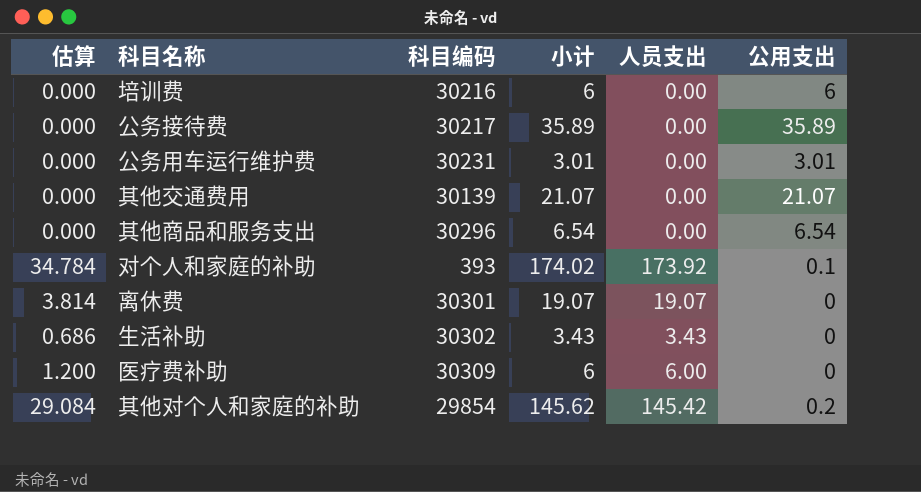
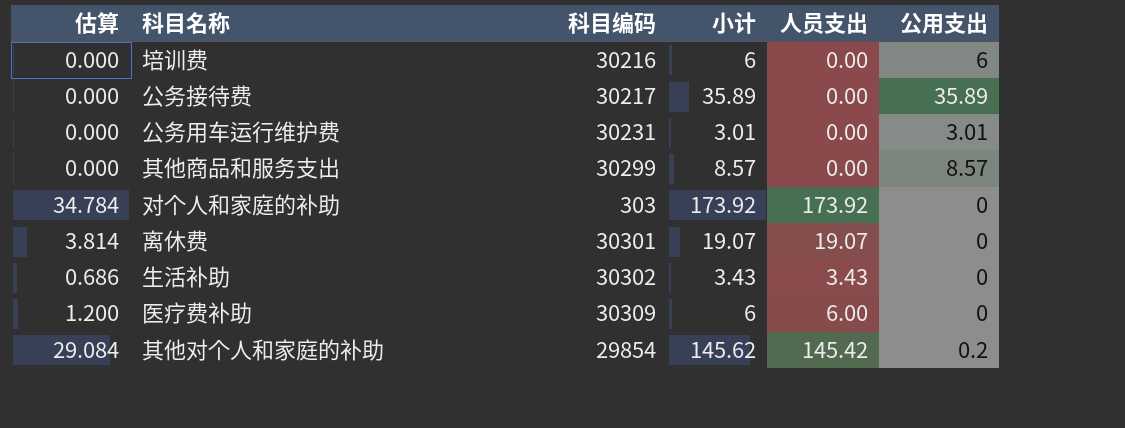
row 其他交通费用: 0.000 | 30139 | 21.07 | 0.00 | 21.07 -> none
其他商品和服务支出 | 科目编码: 30296 -> 30299
其他商品和服务支出 | 小计: 6.54 -> 8.57
其他商品和服务支出 | 公用支出: 6.54 -> 8.57
对个人和家庭的补助 | 科目编码: 393 -> 303
对个人和家庭的补助 | 小计: 174.02 -> 173.92
对个人和家庭的补助 | 公用支出: 0.1 -> 0

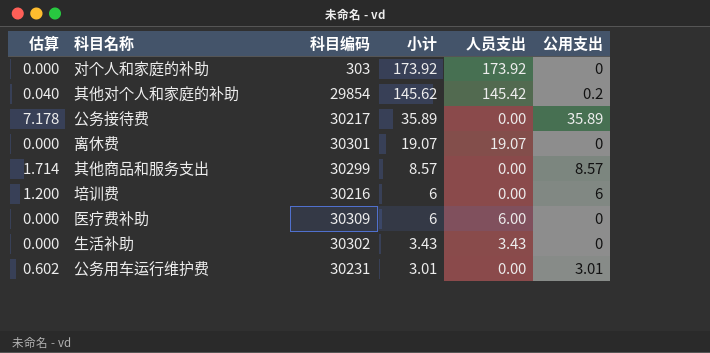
row order: none -> 小计 descending
column 估算 | formula: [人员支出] * 0.2 -> [公用支出] * 0.2

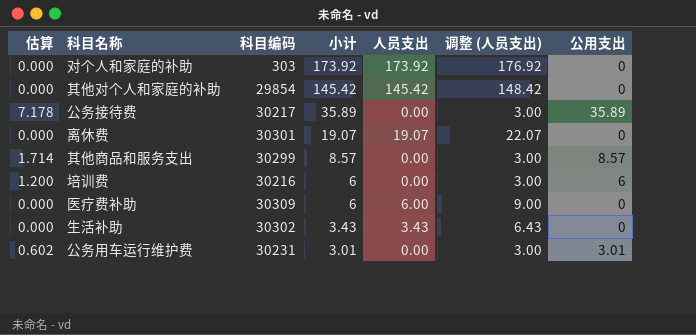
column 调整 (人员支出) | formula: none -> [人员支出] + 3
其他对个人和家庭的补助 | 估算: 0.040 -> 0.000
其他对个人和家庭的补助 | 小计: 145.62 -> 145.42
其他对个人和家庭的补助 | 公用支出: 0.2 -> 0

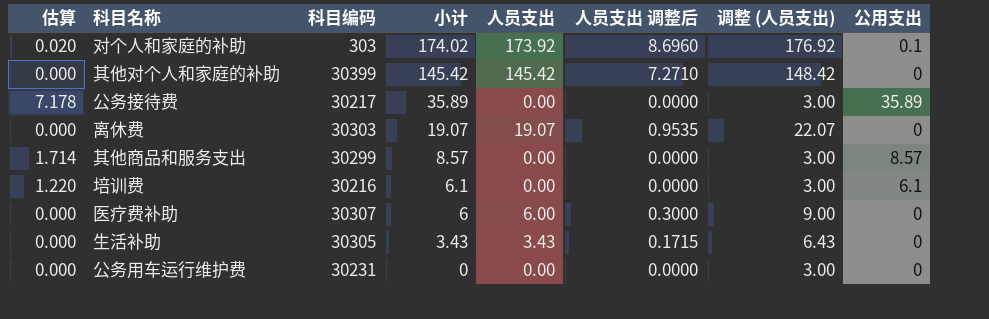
column 人员支出 调整后 | formula: none -> [人员支出] * 0.05
对个人和家庭的补助 | 估算: 0.000 -> 0.020
对个人和家庭的补助 | 小计: 173.92 -> 174.02
对个人和家庭的补助 | 公用支出: 0 -> 0.1
其他对个人和家庭的补助 | 科目编码: 29854 -> 30399
离休费 | 科目编码: 30301 -> 30303
培训费 | 估算: 1.200 -> 1.220
培训费 | 小计: 6 -> 6.1
培训费 | 公用支出: 6 -> 6.1
医疗费补助 | 科目编码: 30309 -> 30307
生活补助 | 科目编码: 30302 -> 30305
公务用车运行维护费 | 估算: 0.602 -> 0.000
公务用车运行维护费 | 小计: 3.01 -> 0
公务用车运行维护费 | 公用支出: 3.01 -> 0

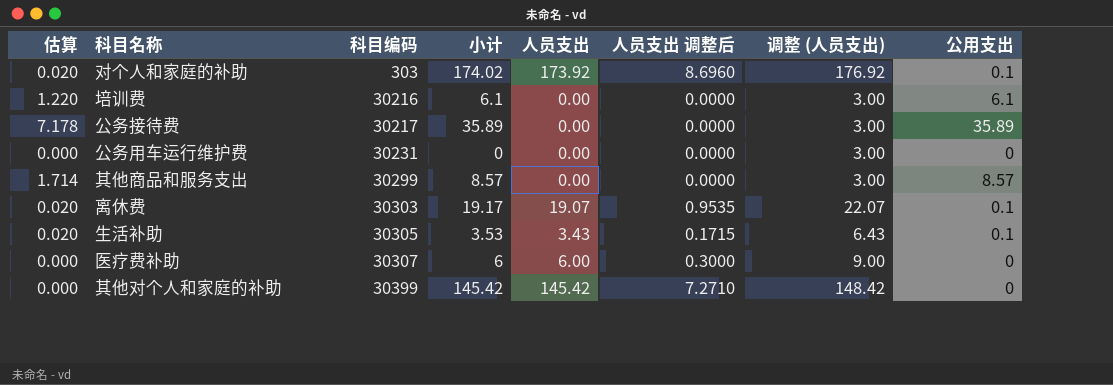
row order: 小计 descending -> 科目编码 ascending
离休费 | 估算: 0.000 -> 0.020
离休费 | 小计: 19.07 -> 19.17
离休费 | 公用支出: 0 -> 0.1
生活补助 | 估算: 0.000 -> 0.020
生活补助 | 小计: 3.43 -> 3.53
生活补助 | 公用支出: 0 -> 0.1

